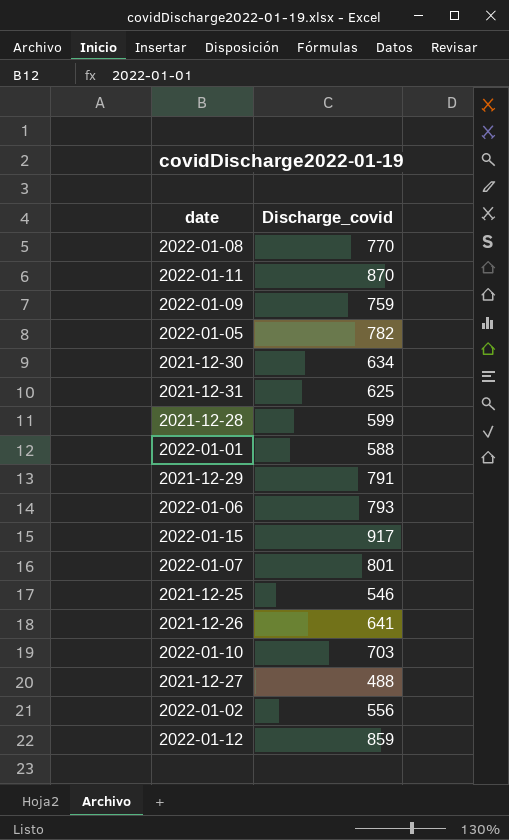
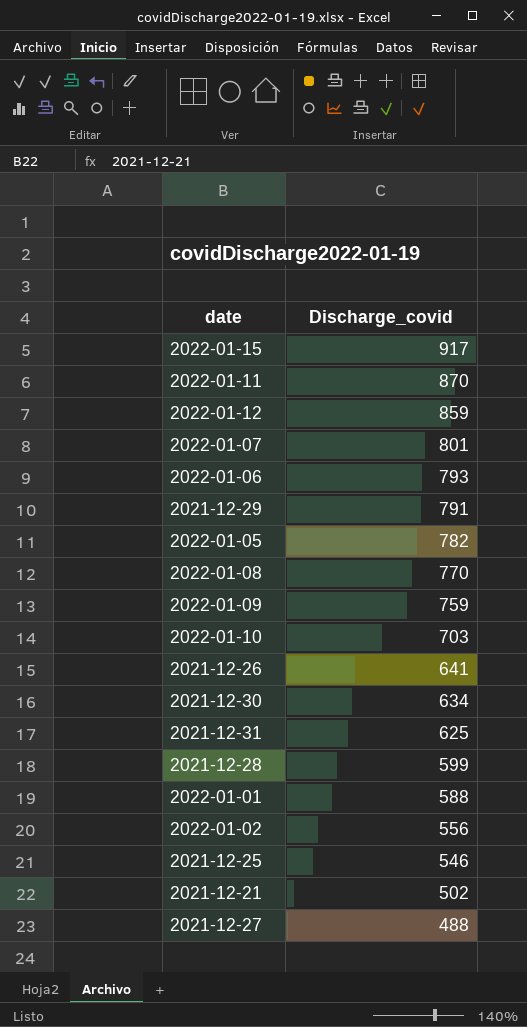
row order: none -> Discharge_covid descending
row 2021-12-21: none -> 502

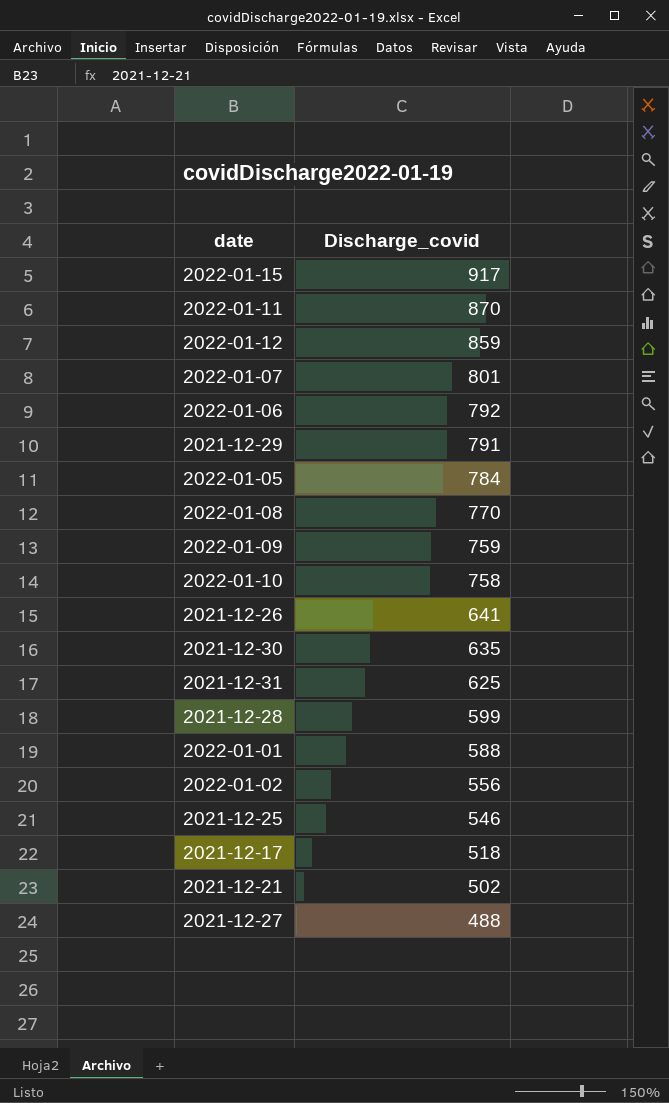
2022-01-06 | Discharge_covid: 793 -> 792
2022-01-05 | Discharge_covid: 782 -> 784
2022-01-10 | Discharge_covid: 703 -> 758
2021-12-30 | Discharge_covid: 634 -> 635
row 2021-12-17: none -> 518

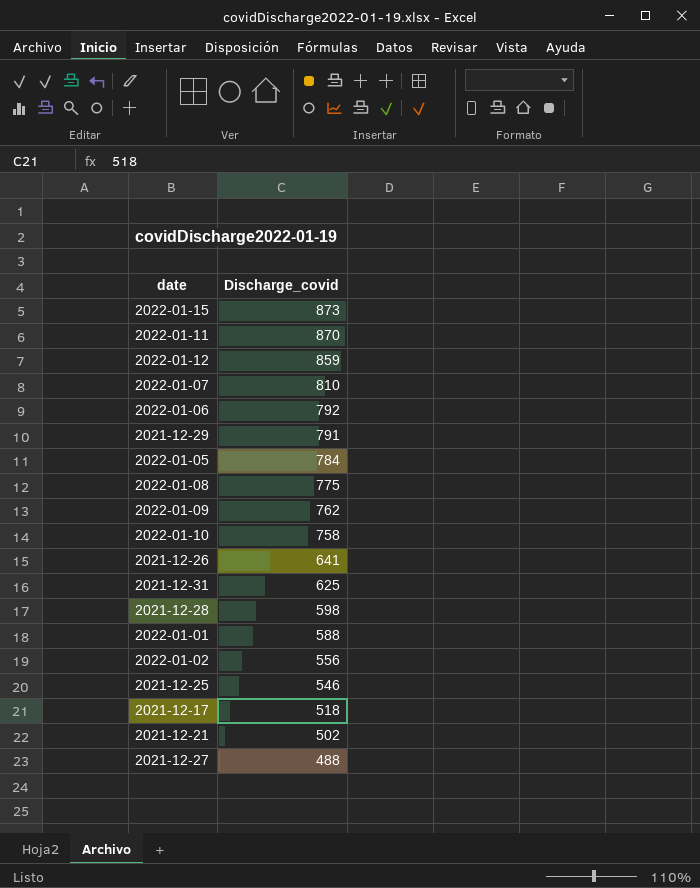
row 2021-12-30: 635 -> none
2022-01-15 | Discharge_covid: 917 -> 873
2022-01-07 | Discharge_covid: 801 -> 810
2022-01-08 | Discharge_covid: 770 -> 775
2022-01-09 | Discharge_covid: 759 -> 762
2021-12-28 | Discharge_covid: 599 -> 598

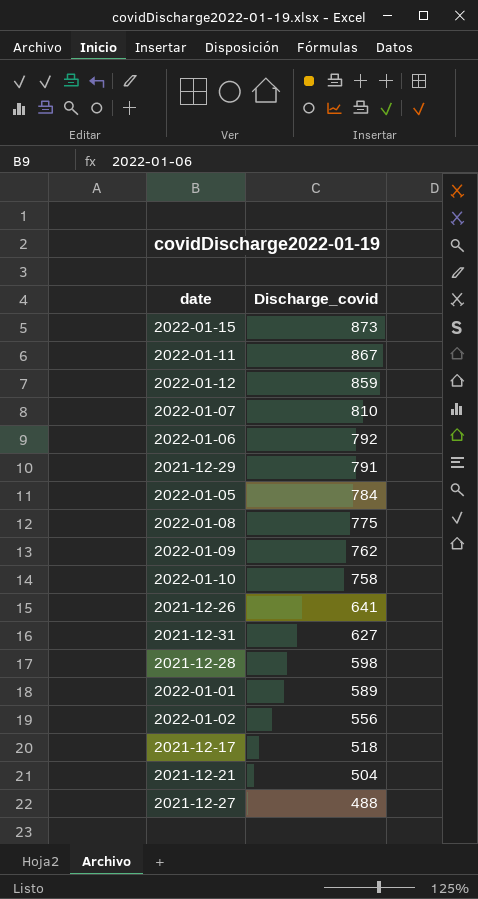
row 2021-12-25: 546 -> none
2022-01-11 | Discharge_covid: 870 -> 867
2021-12-31 | Discharge_covid: 625 -> 627
2022-01-01 | Discharge_covid: 588 -> 589
2021-12-21 | Discharge_covid: 502 -> 504

